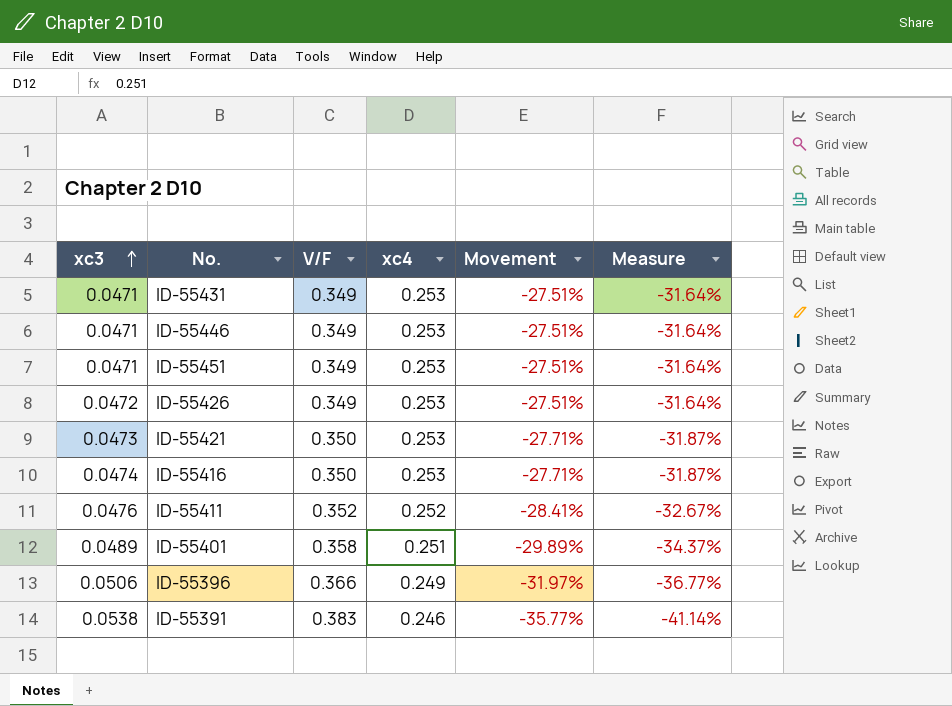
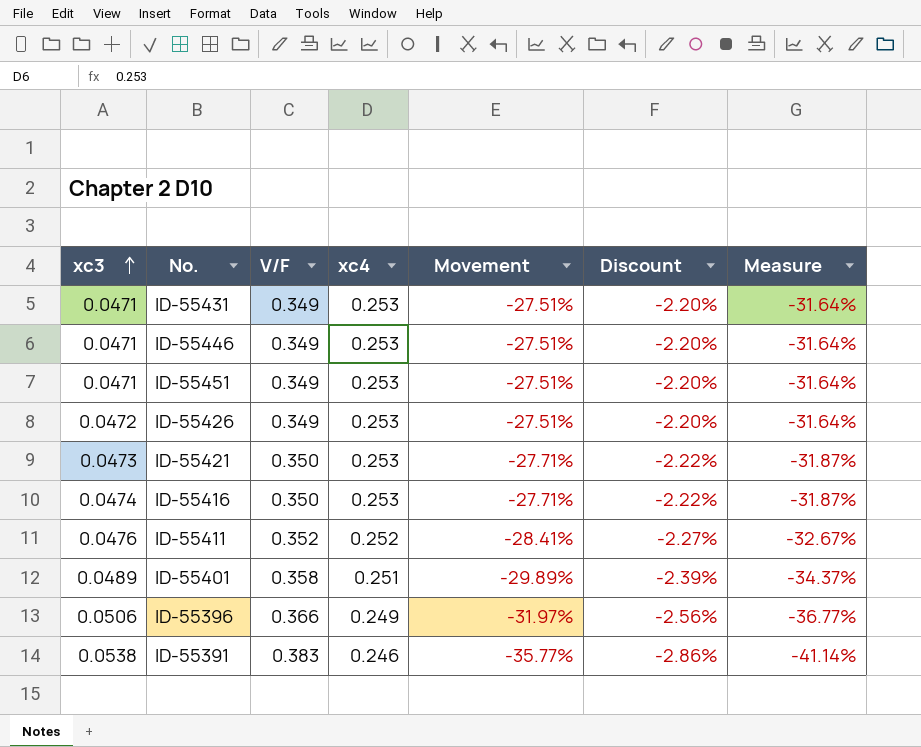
column Discount | formula: none -> [Movement] * 0.08

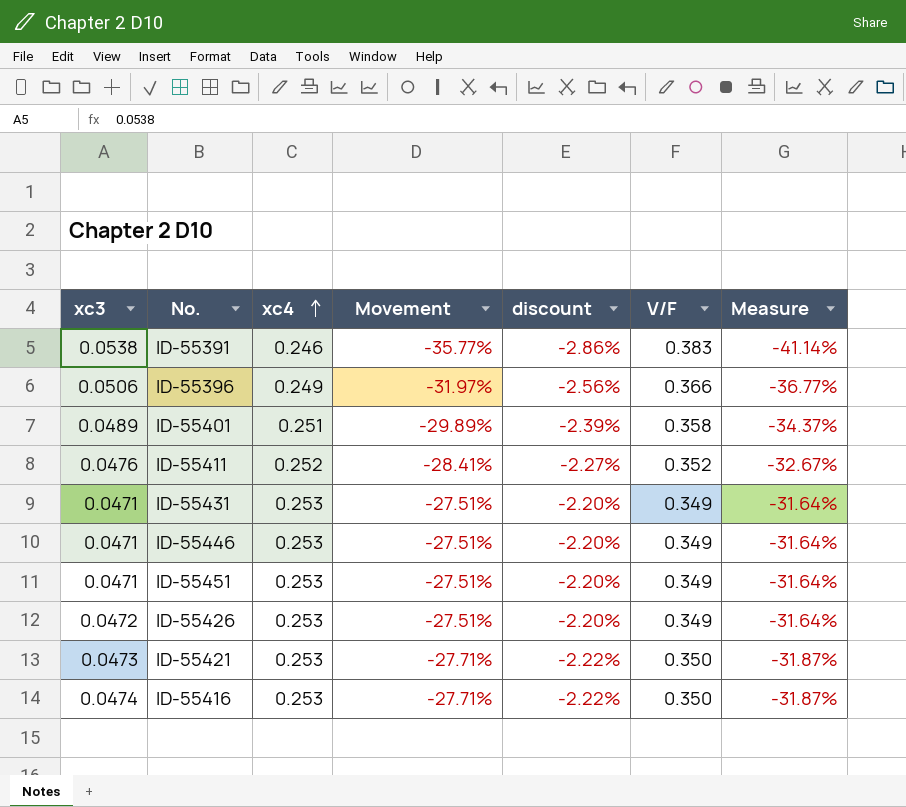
row order: xc3 ascending -> xc4 ascending
column name: Discount -> discount
column V/F | position: 3 -> 6

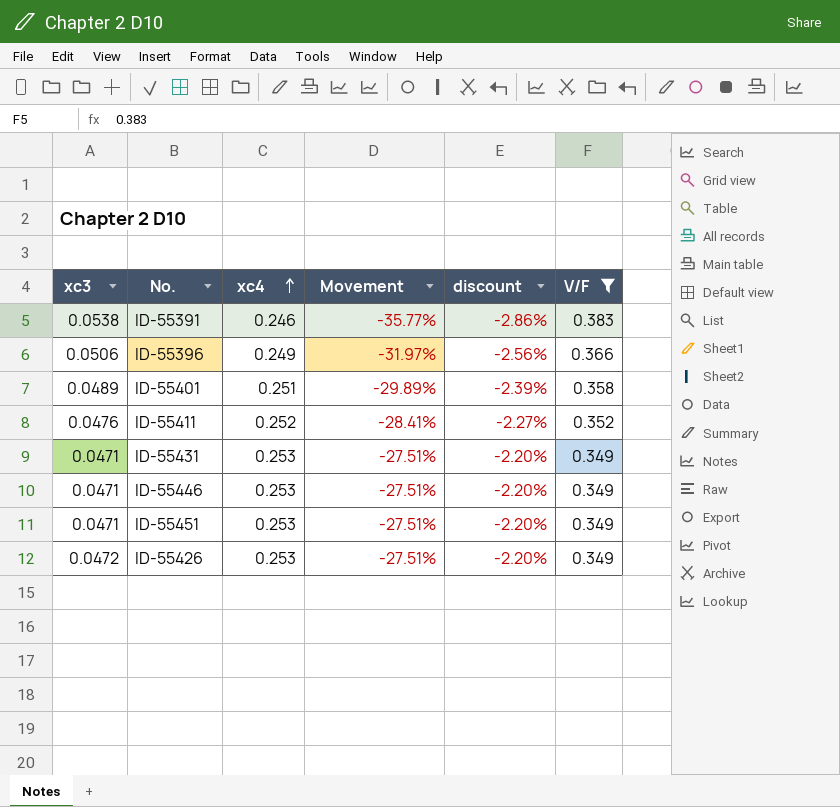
filter: none -> V/F != 0.350
column Measure | formula: [Movement] * 1.15 -> none

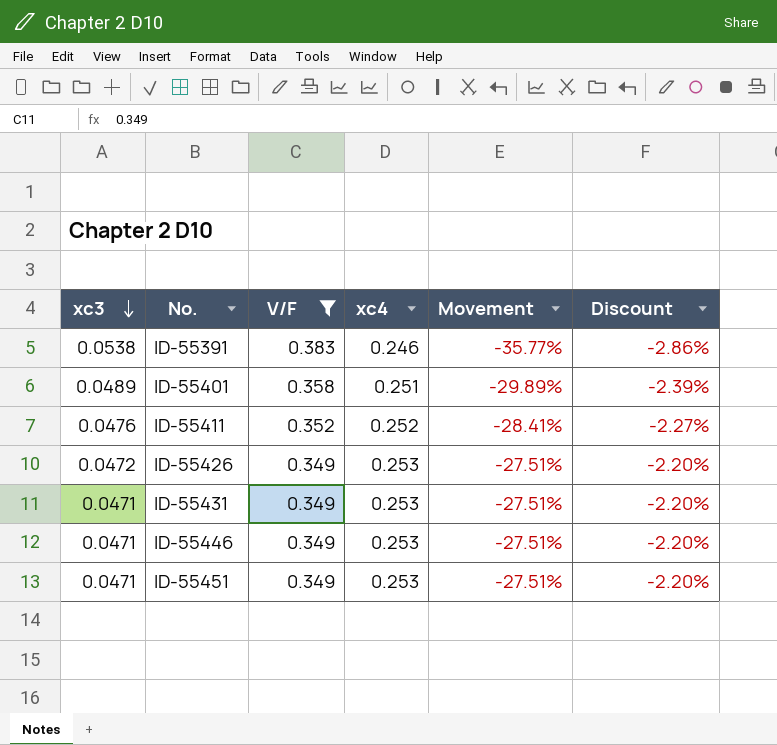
row order: xc4 ascending -> xc3 descending
column V/F | position: 6 -> 3
column name: discount -> Discount
row ID-55396: 0.0506 | 0.249 | -31.97% | -2.56% | 0.366 -> none

